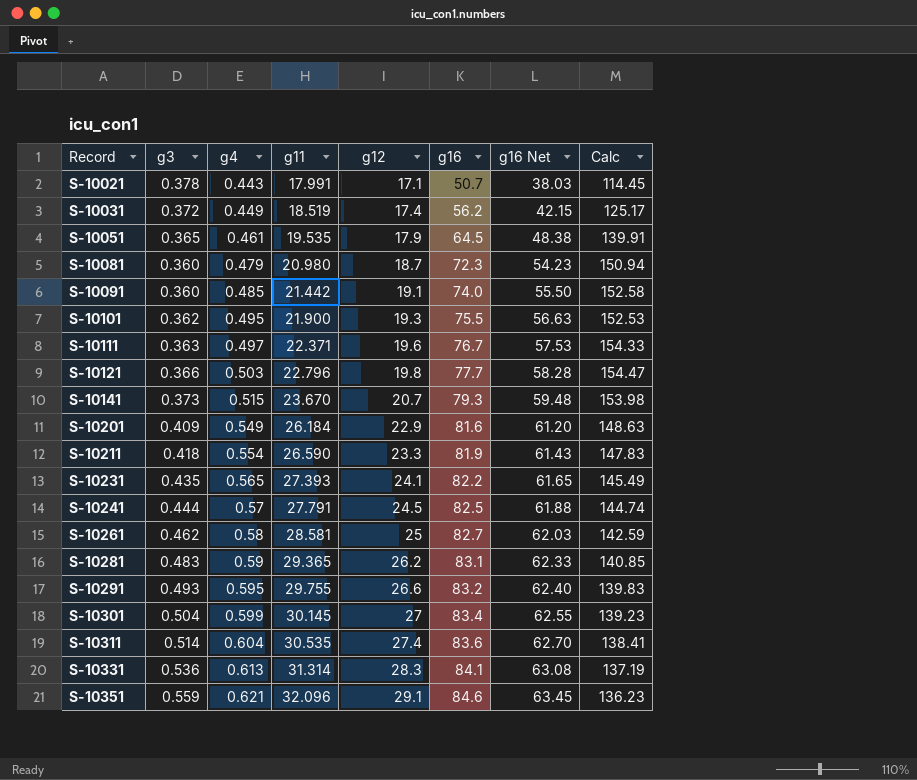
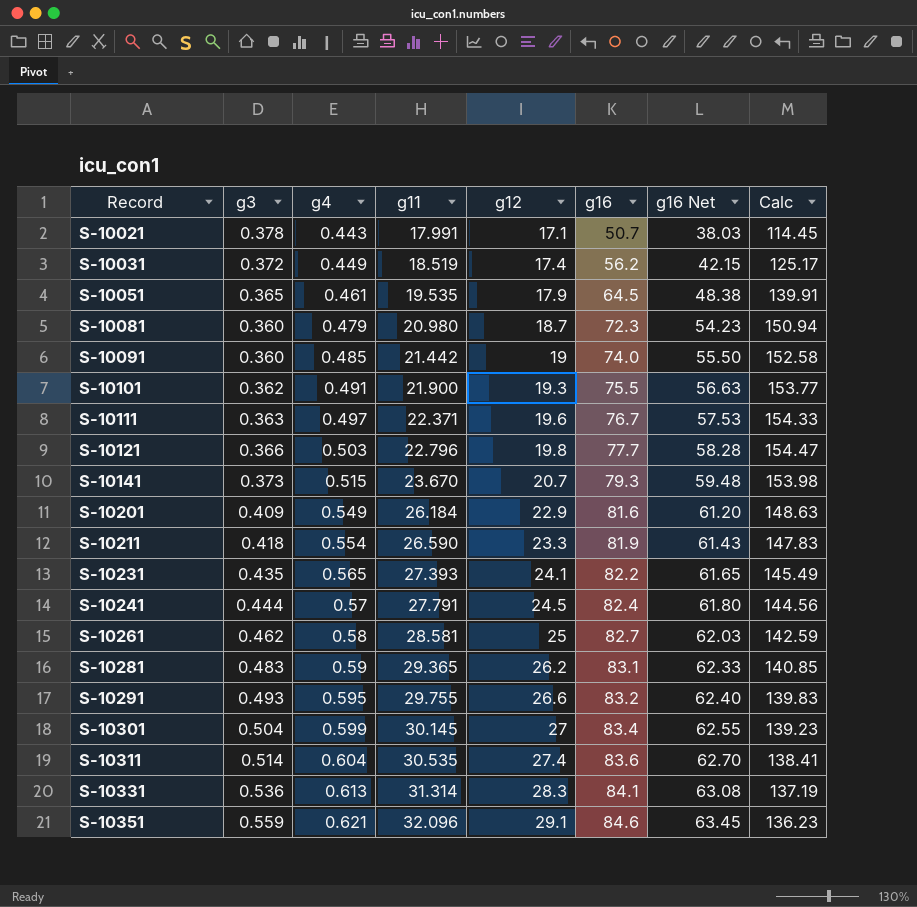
S-10091 | g12: 19.1 -> 19
S-10101 | g4: 0.495 -> 0.491
S-10101 | Calc: 152.53 -> 153.77
S-10241 | g16: 82.5 -> 82.4
S-10241 | g16 Net: 61.88 -> 61.80
S-10241 | Calc: 144.74 -> 144.56

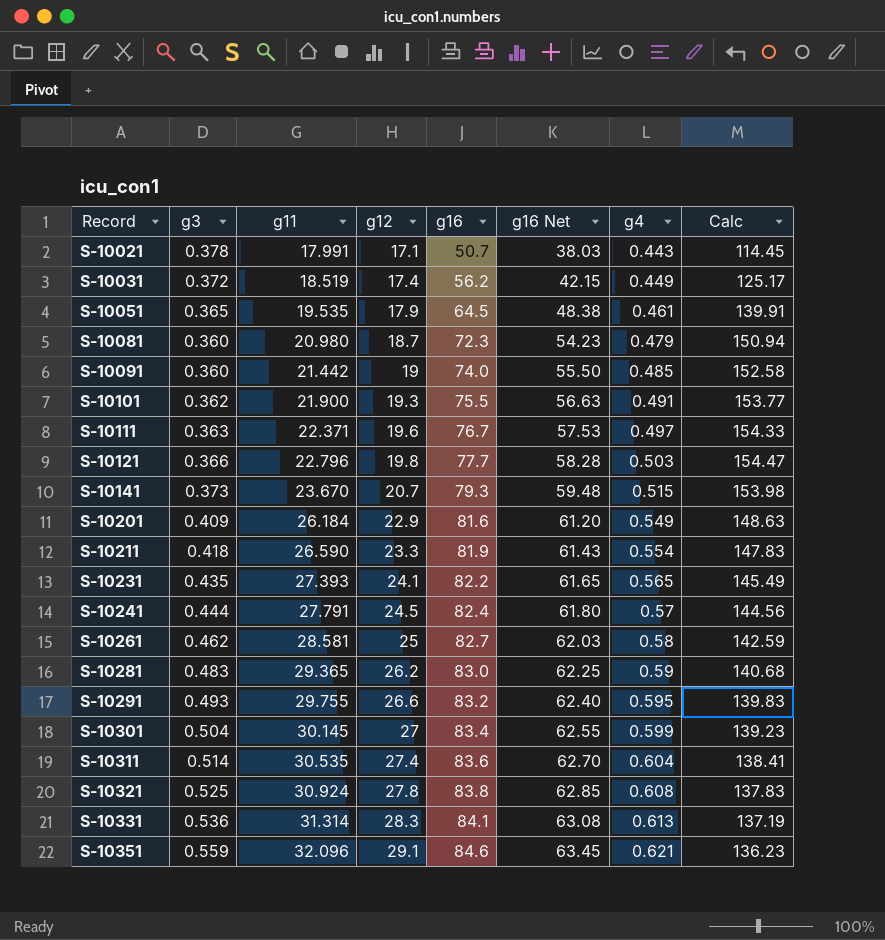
column g4 | position: 3 -> 7
S-10281 | g16: 83.1 -> 83.0
S-10281 | g16 Net: 62.33 -> 62.25
S-10281 | Calc: 140.85 -> 140.68
row S-10321: none -> 0.525 | 30.924 | 27.8 | 83.8 | 62.85 | 0.608 | 137.83

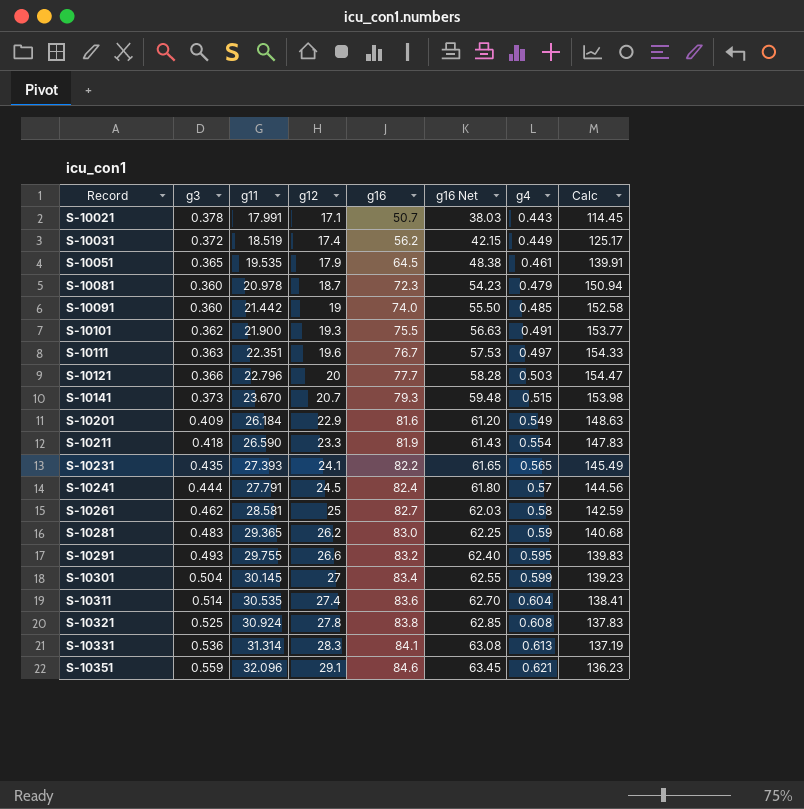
S-10081 | g11: 20.980 -> 20.978
S-10111 | g11: 22.371 -> 22.351
S-10121 | g12: 19.8 -> 20

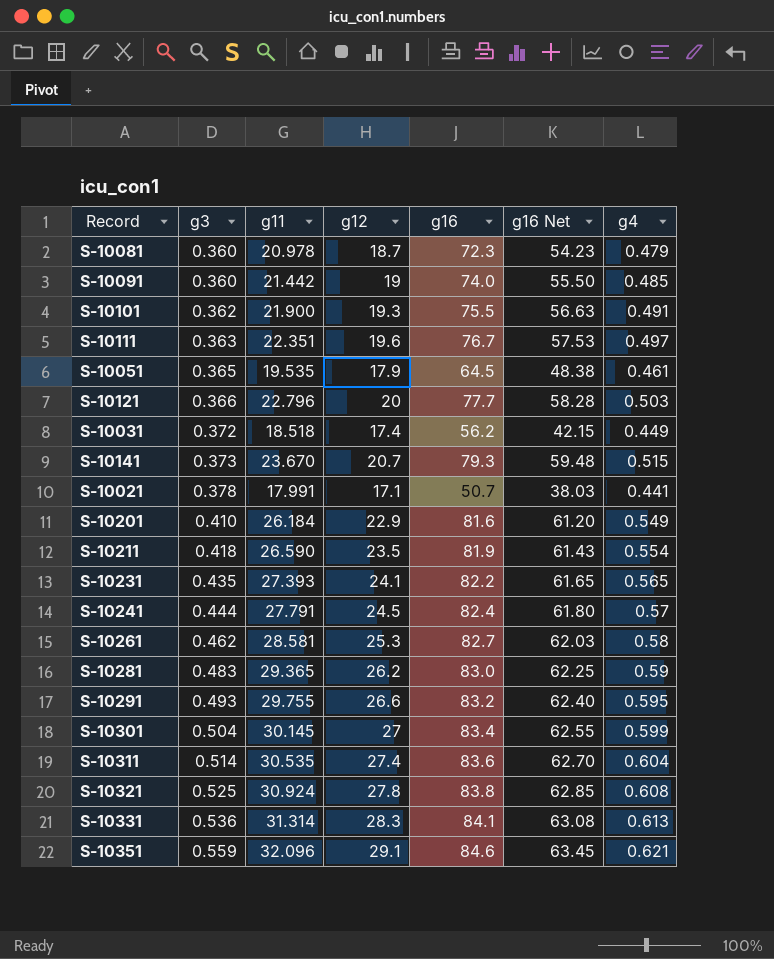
row order: Record ascending -> g3 ascending
column Calc | formula: [g16] / [g4] -> none
S-10031 | g11: 18.519 -> 18.518
S-10021 | g4: 0.443 -> 0.441
S-10201 | g3: 0.409 -> 0.410
S-10211 | g12: 23.3 -> 23.5
S-10261 | g12: 25 -> 25.3

